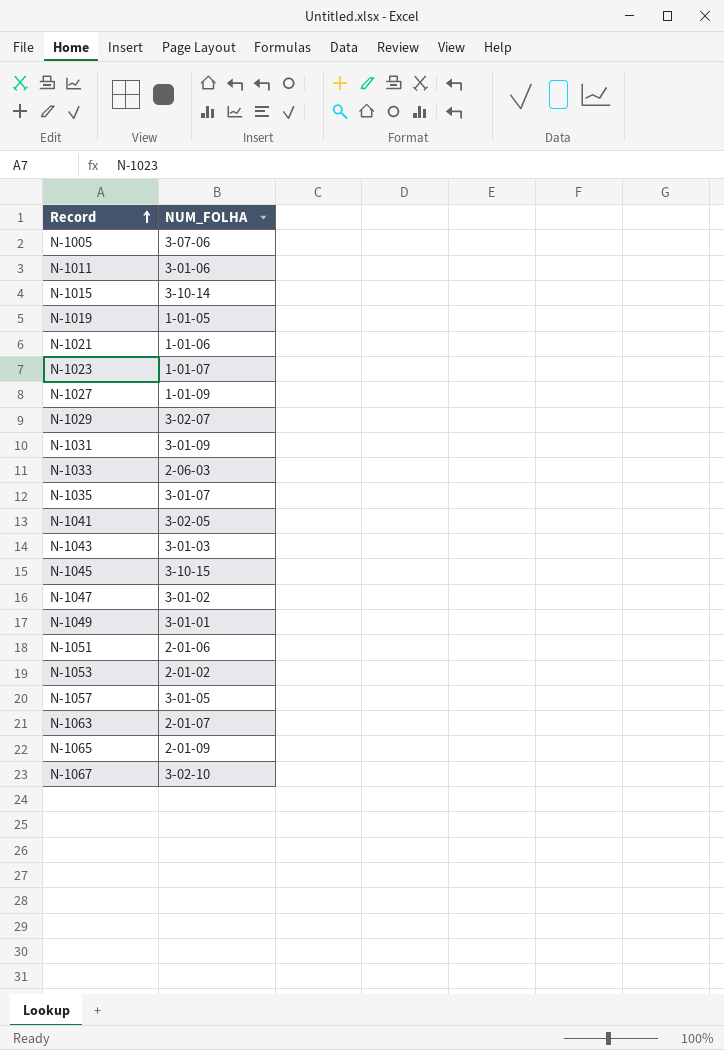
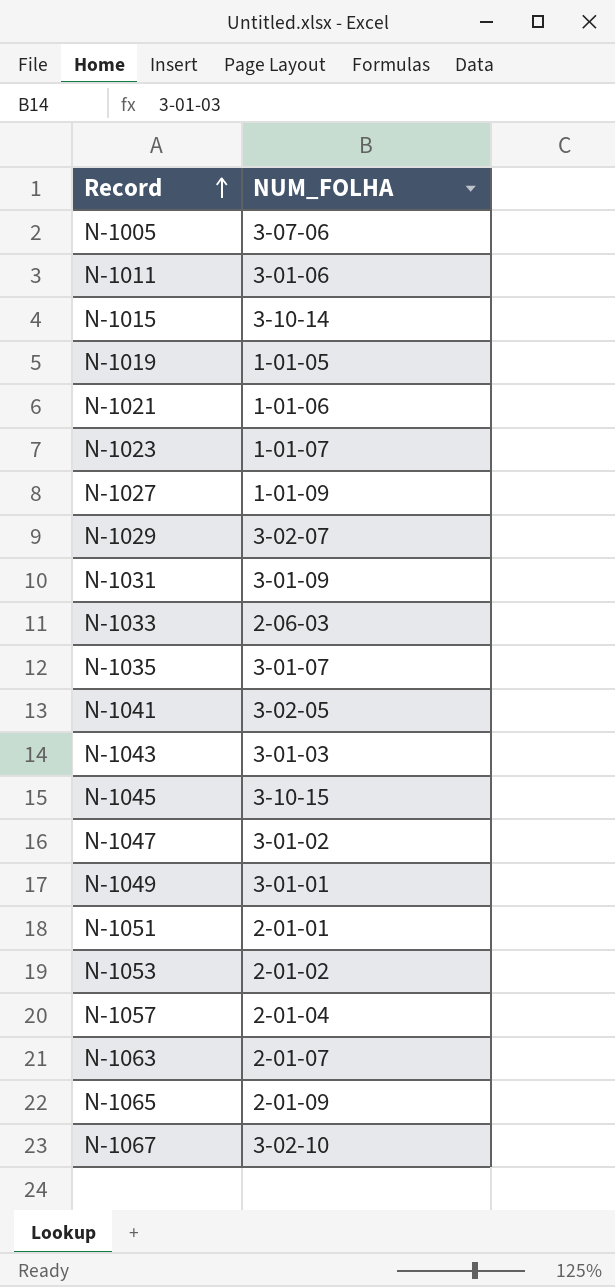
N-1051 | NUM_FOLHA: 2-01-06 -> 2-01-01
N-1057 | NUM_FOLHA: 3-01-05 -> 2-01-04

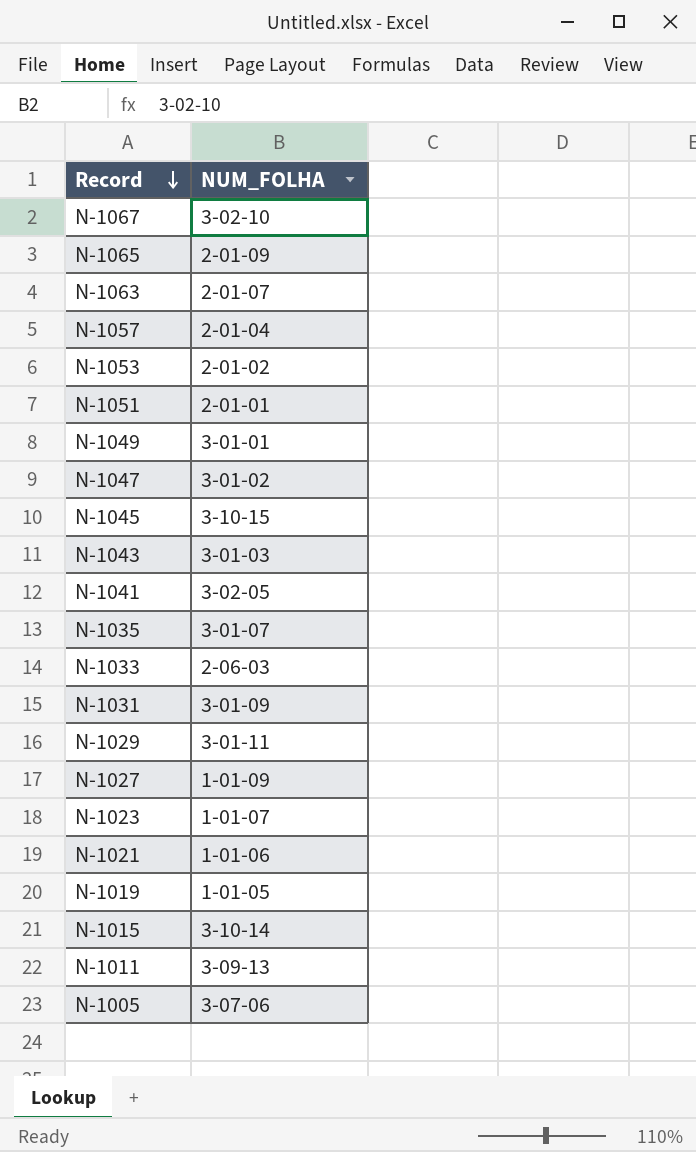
row order: Record ascending -> Record descending
N-1029 | NUM_FOLHA: 3-02-07 -> 3-01-11
N-1011 | NUM_FOLHA: 3-01-06 -> 3-09-13

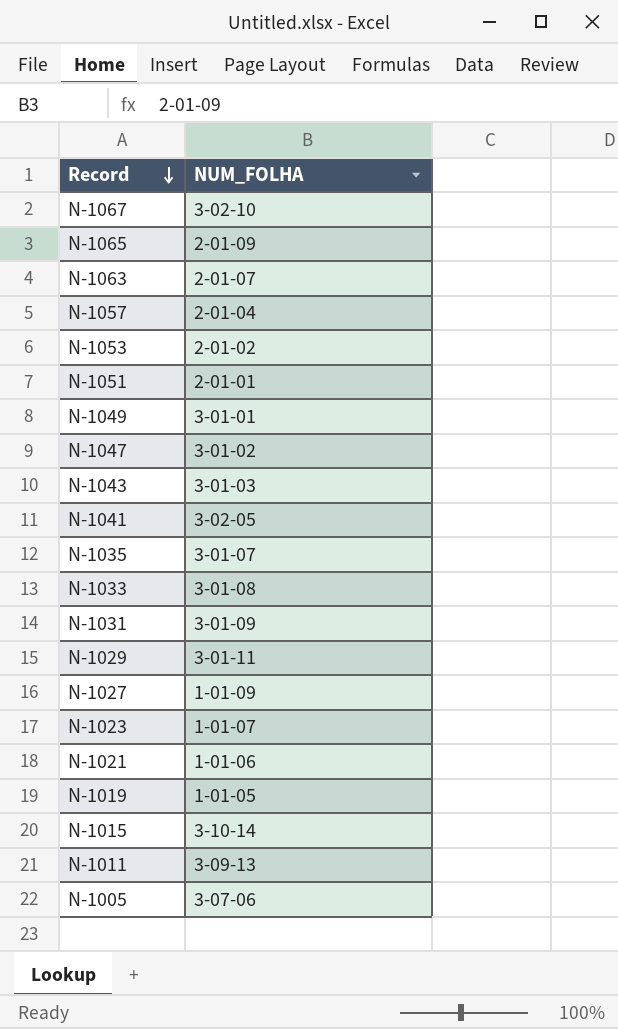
row N-1045: 3-10-15 -> none
N-1033 | NUM_FOLHA: 2-06-03 -> 3-01-08

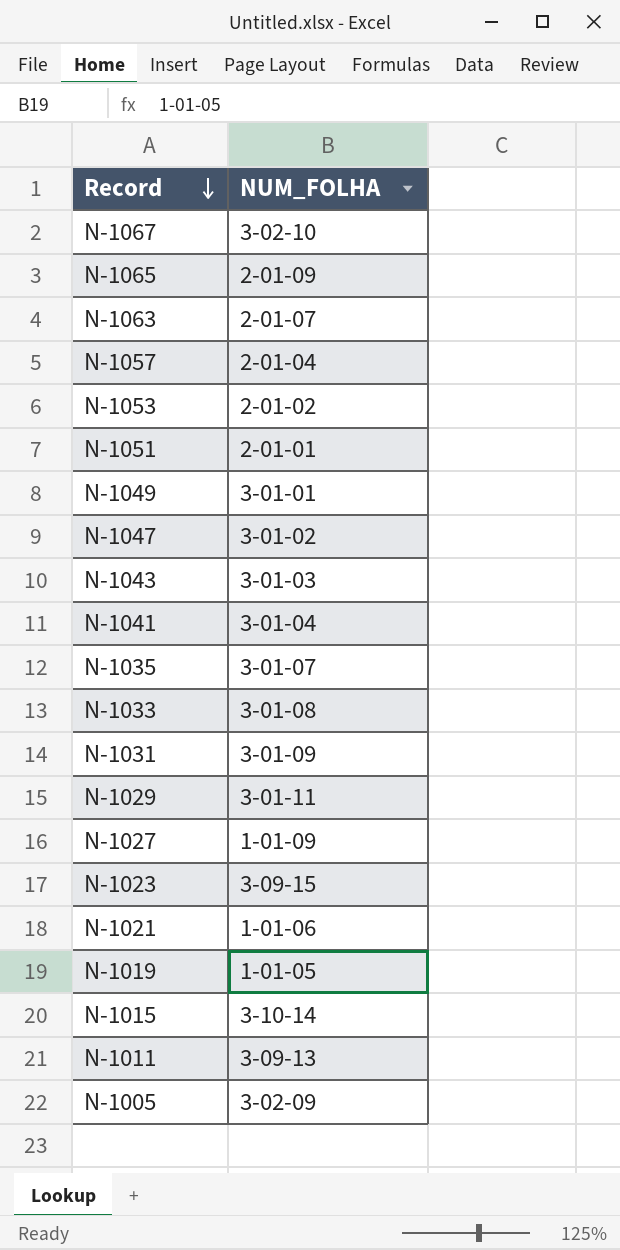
N-1041 | NUM_FOLHA: 3-02-05 -> 3-01-04
N-1023 | NUM_FOLHA: 1-01-07 -> 3-09-15
N-1005 | NUM_FOLHA: 3-07-06 -> 3-02-09

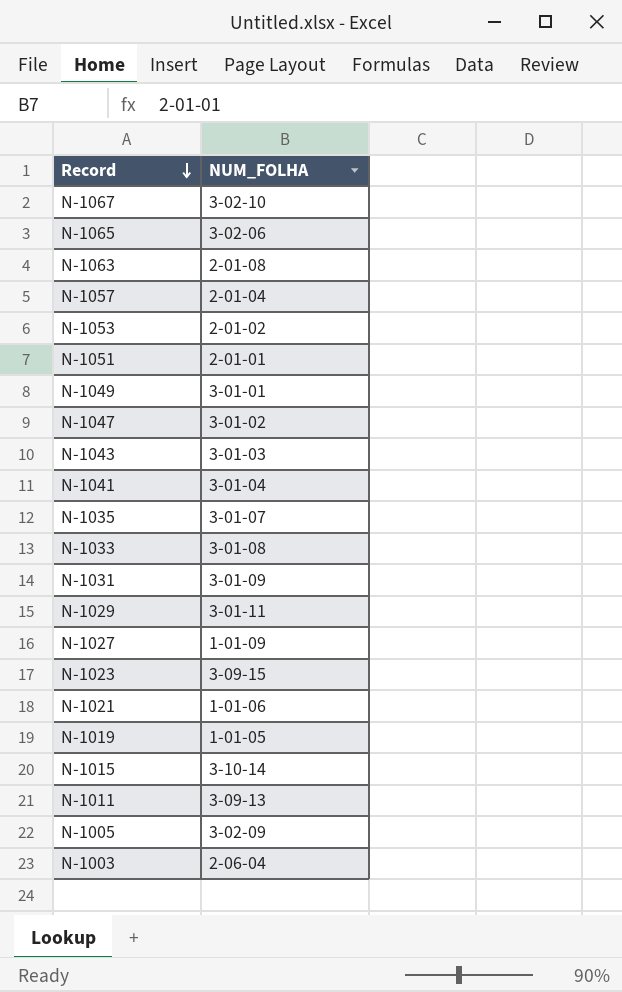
N-1065 | NUM_FOLHA: 2-01-09 -> 3-02-06
N-1063 | NUM_FOLHA: 2-01-07 -> 2-01-08
row N-1003: none -> 2-06-04

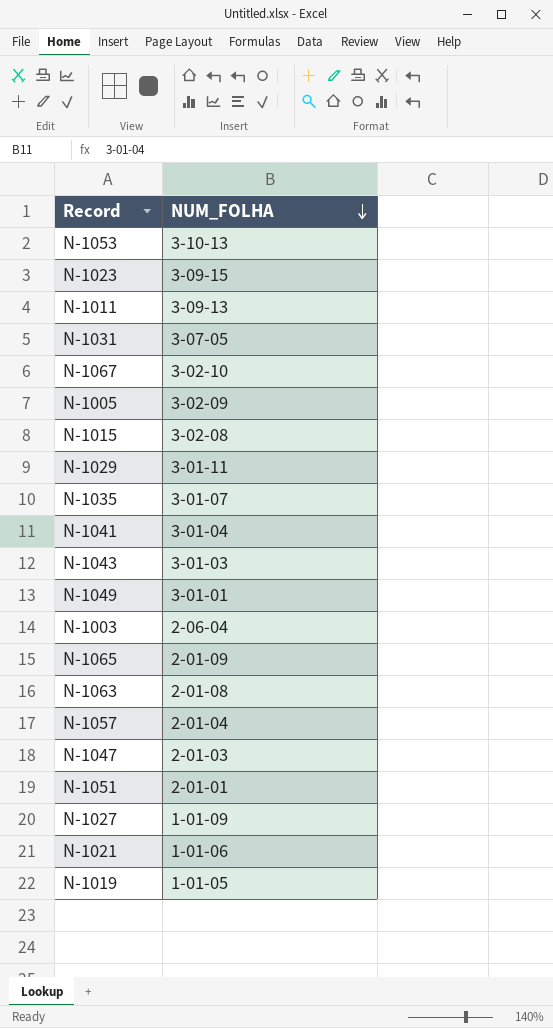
row order: Record descending -> NUM_FOLHA descending
row N-1033: 3-01-08 -> none
N-1053 | NUM_FOLHA: 2-01-02 -> 3-10-13
N-1031 | NUM_FOLHA: 3-01-09 -> 3-07-05
N-1015 | NUM_FOLHA: 3-10-14 -> 3-02-08
N-1065 | NUM_FOLHA: 3-02-06 -> 2-01-09
N-1047 | NUM_FOLHA: 3-01-02 -> 2-01-03

